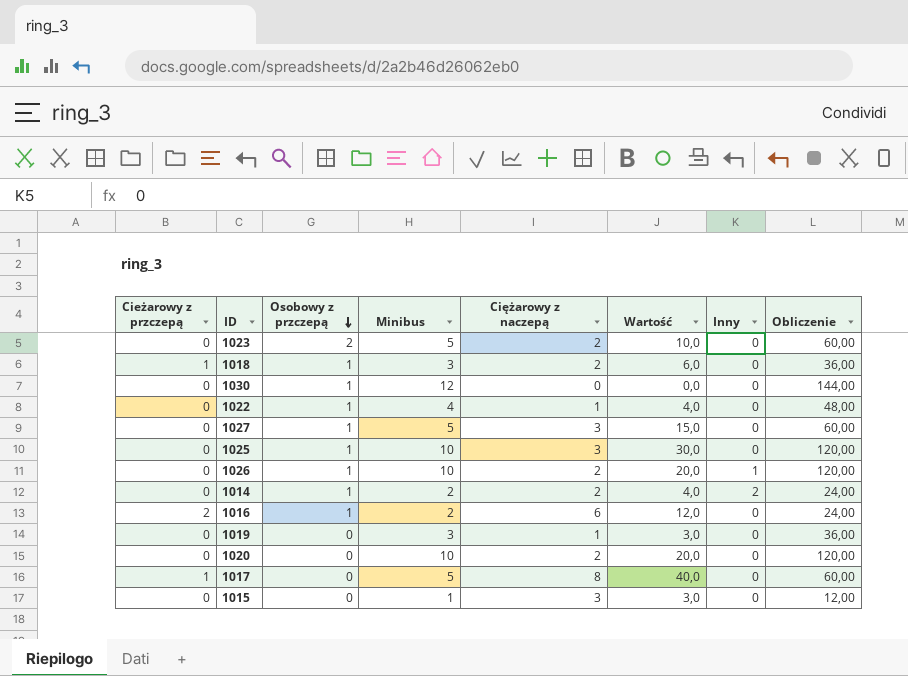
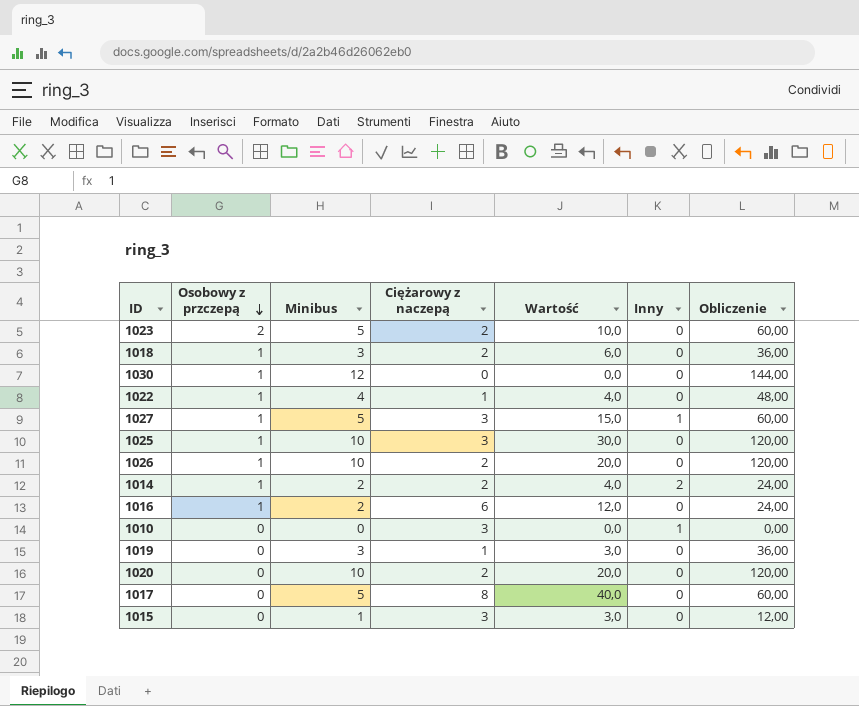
column Cieżarowy z przczepą | position: 1 -> none
1027 | Inny: 0 -> 1
1026 | Inny: 1 -> 0
row 1010: none -> 0 | 0 | 3 | 0,0 | 1 | 0,00

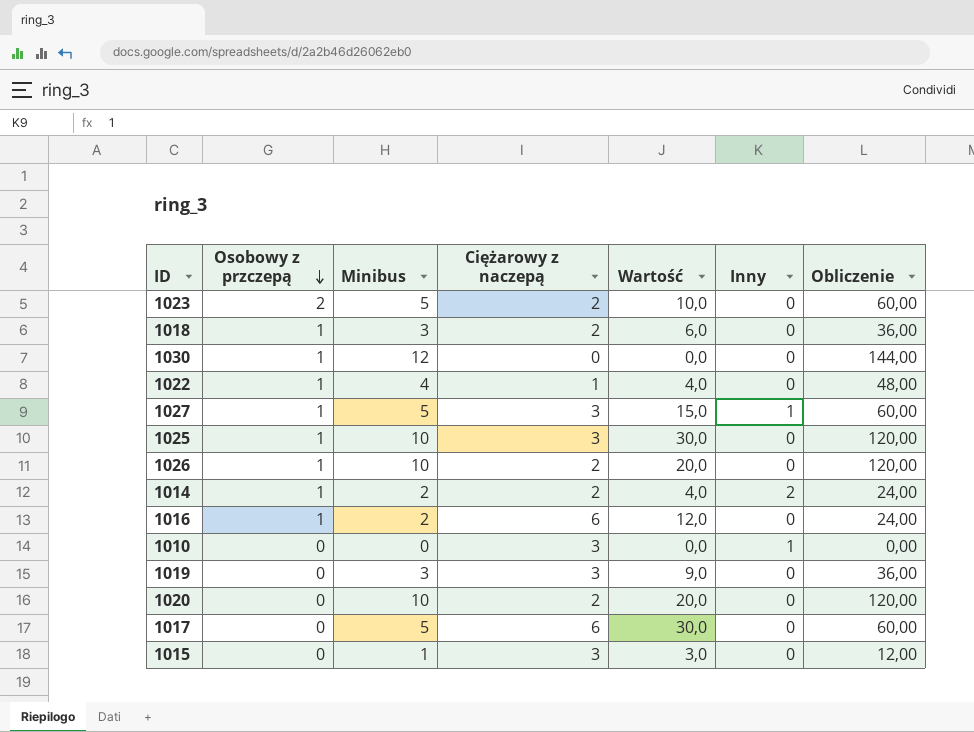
1019 | Ciężarowy z naczepą: 1 -> 3
1019 | Wartość: 3,0 -> 9,0
1017 | Ciężarowy z naczepą: 8 -> 6
1017 | Wartość: 40,0 -> 30,0

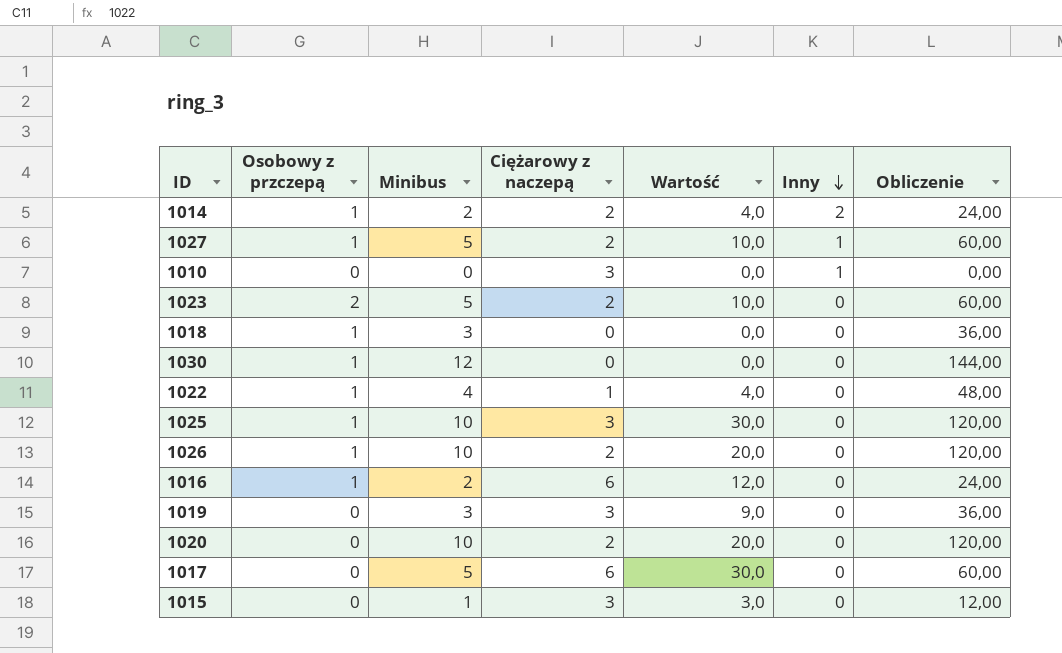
row order: Osobowy z przczepą descending -> Inny descending
1027 | Ciężarowy z naczepą: 3 -> 2
1027 | Wartość: 15,0 -> 10,0
1018 | Ciężarowy z naczepą: 2 -> 0
1018 | Wartość: 6,0 -> 0,0

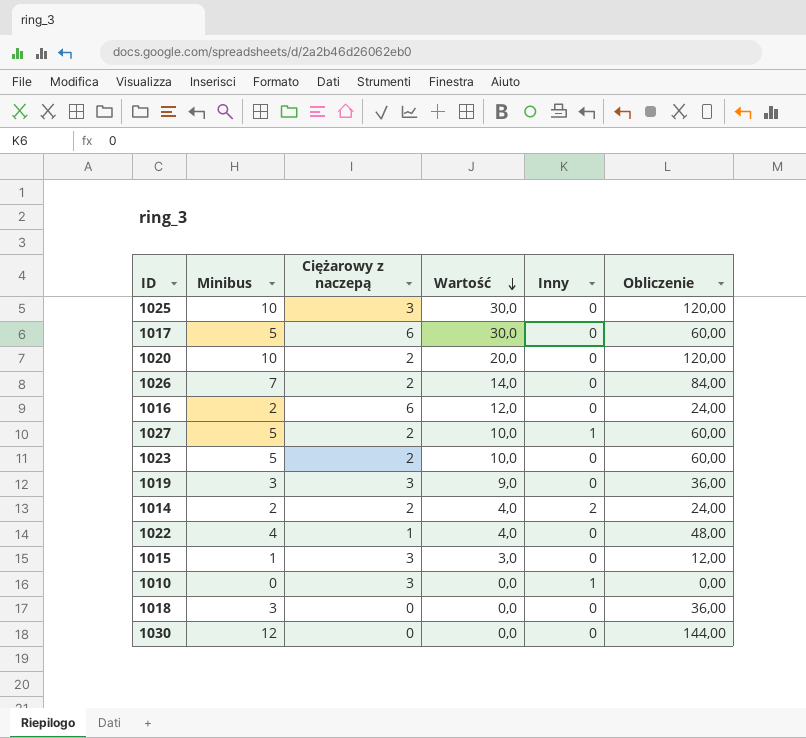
row order: Inny descending -> Wartość descending
column Osobowy z przczepą | position: 2 -> none
1026 | Minibus: 10 -> 7
1026 | Wartość: 20,0 -> 14,0
1026 | Obliczenie: 120,00 -> 84,00

